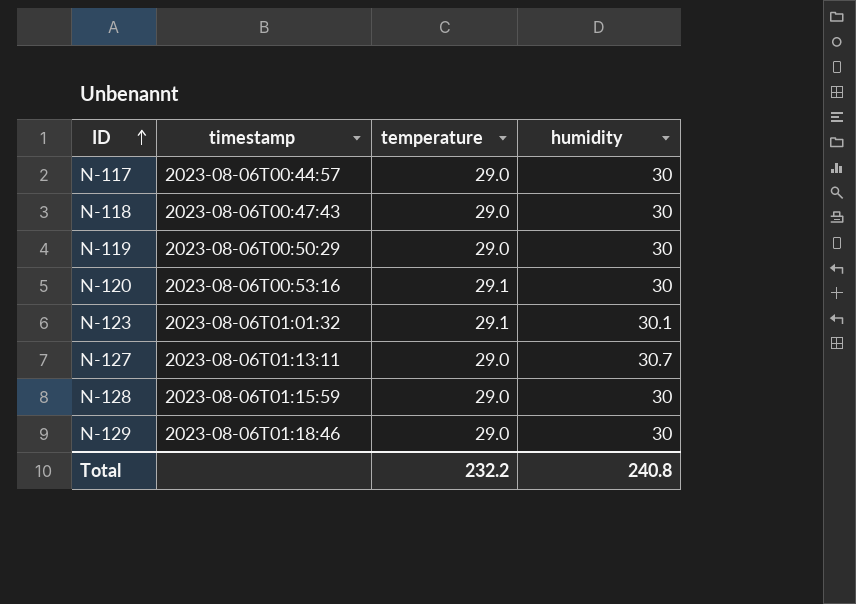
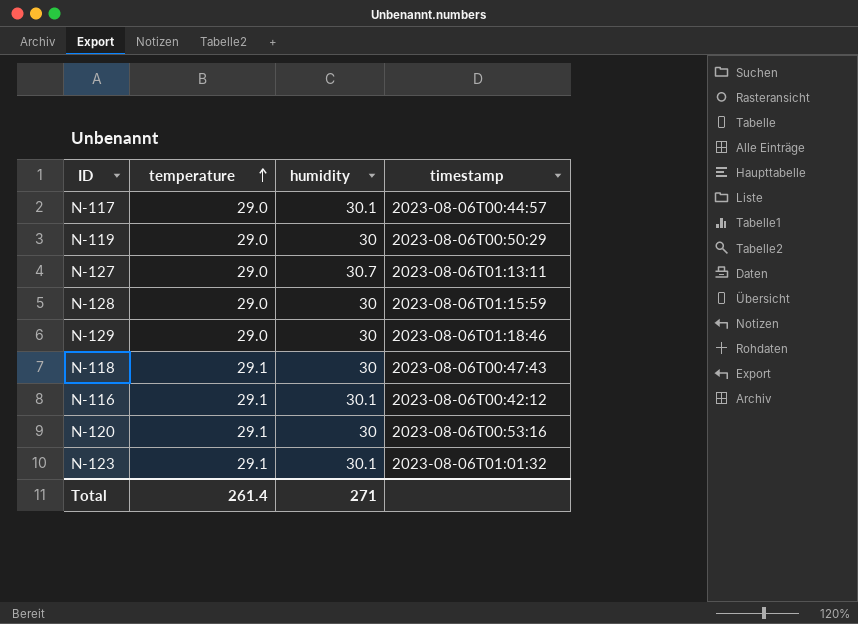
row order: ID ascending -> temperature ascending
column timestamp | position: 2 -> 4
N-117 | humidity: 30 -> 30.1
N-118 | temperature: 29.0 -> 29.1
row N-116: none -> 29.1 | 30.1 | 2023-08-06T00:42:12
Total | temperature: 232.2 -> 261.4
Total | humidity: 240.8 -> 271

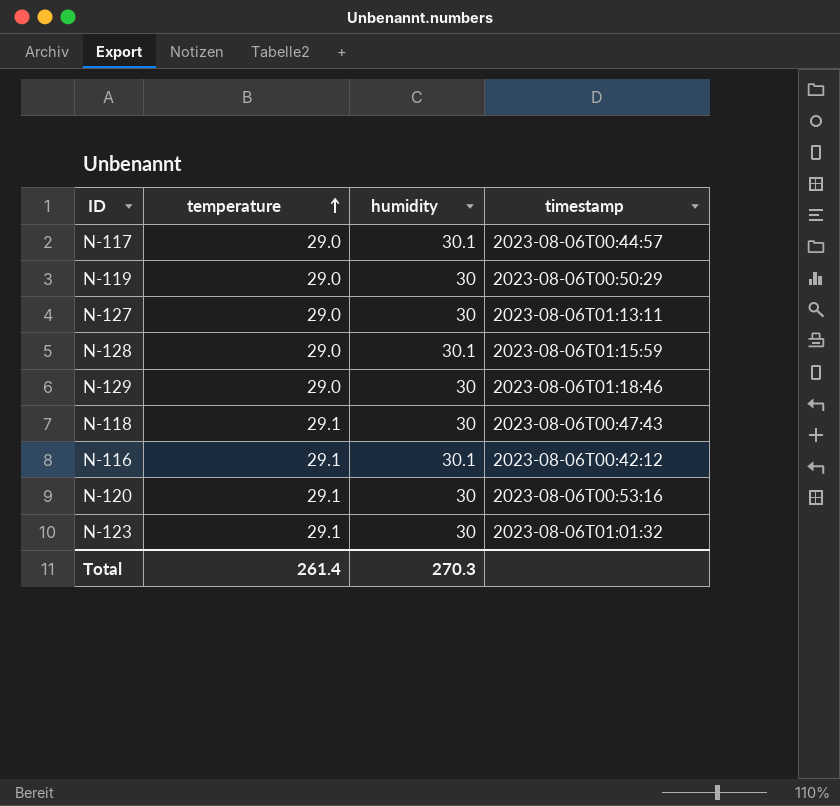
N-127 | humidity: 30.7 -> 30
N-128 | humidity: 30 -> 30.1
N-123 | humidity: 30.1 -> 30
Total | humidity: 271 -> 270.3

